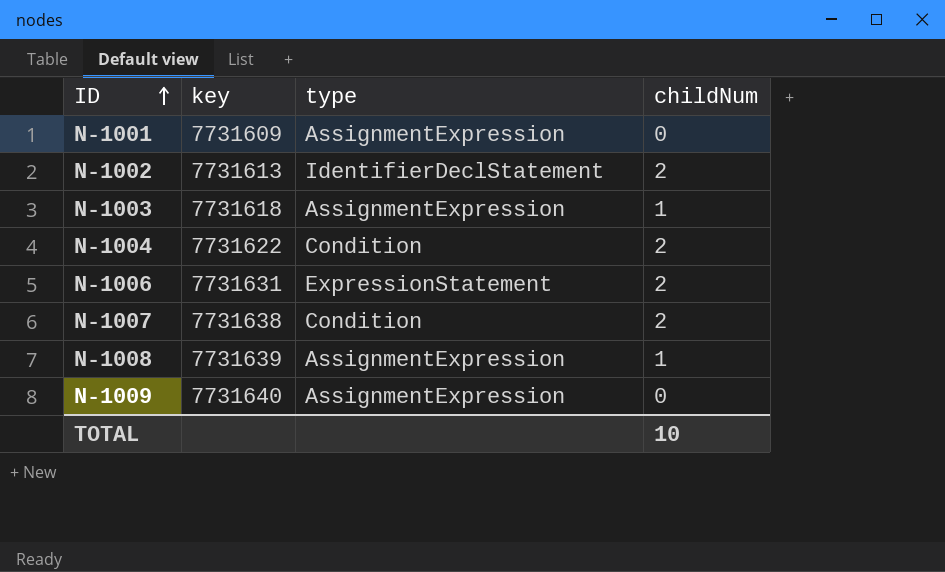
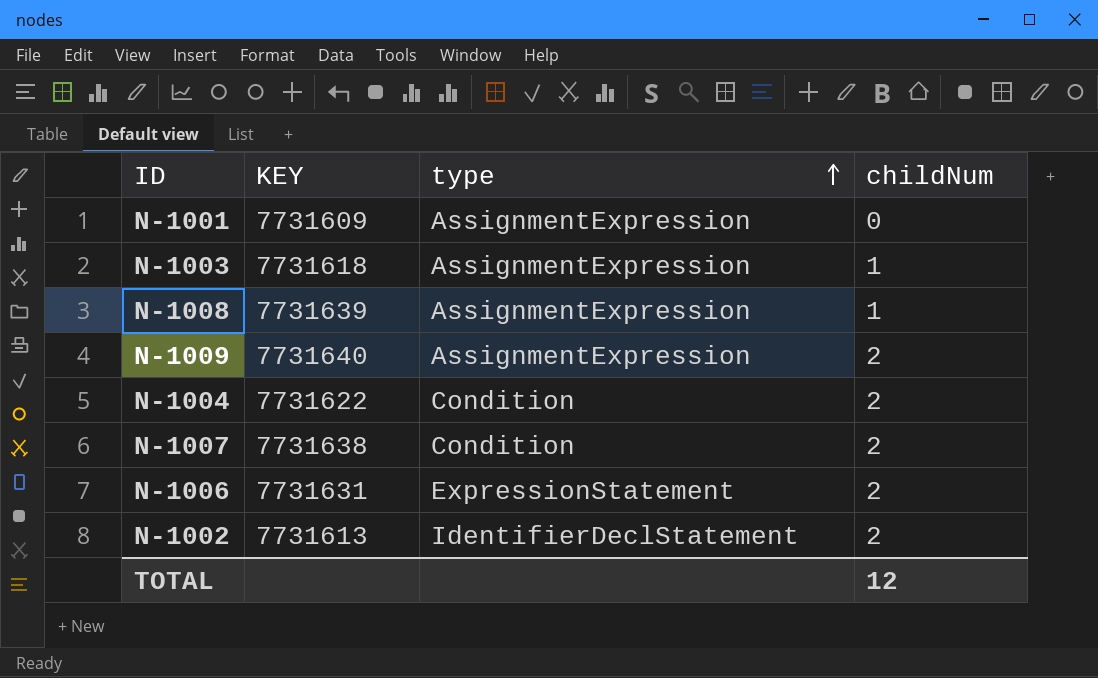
row order: ID ascending -> type ascending
column name: key -> KEY
N-1009 | childNum: 0 -> 2
TOTAL | childNum: 10 -> 12

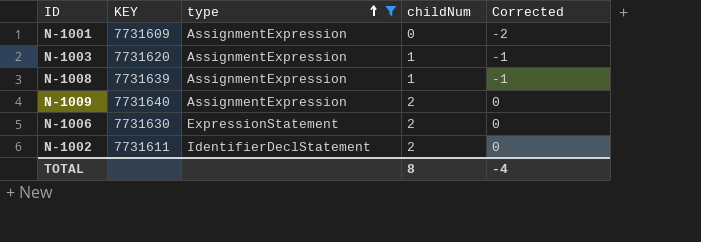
filter: none -> type != Condition
column Corrected | formula: none -> [childNum] - 2
N-1003 | KEY: 7731618 -> 7731620
N-1006 | KEY: 7731631 -> 7731630
N-1002 | KEY: 7731613 -> 7731611
TOTAL | childNum: 12 -> 8

